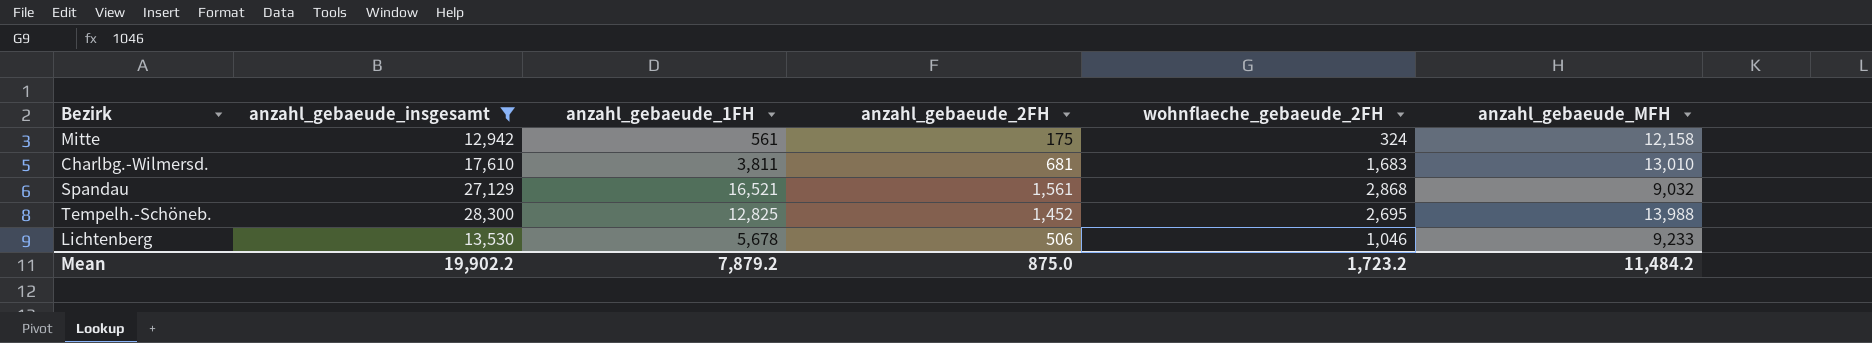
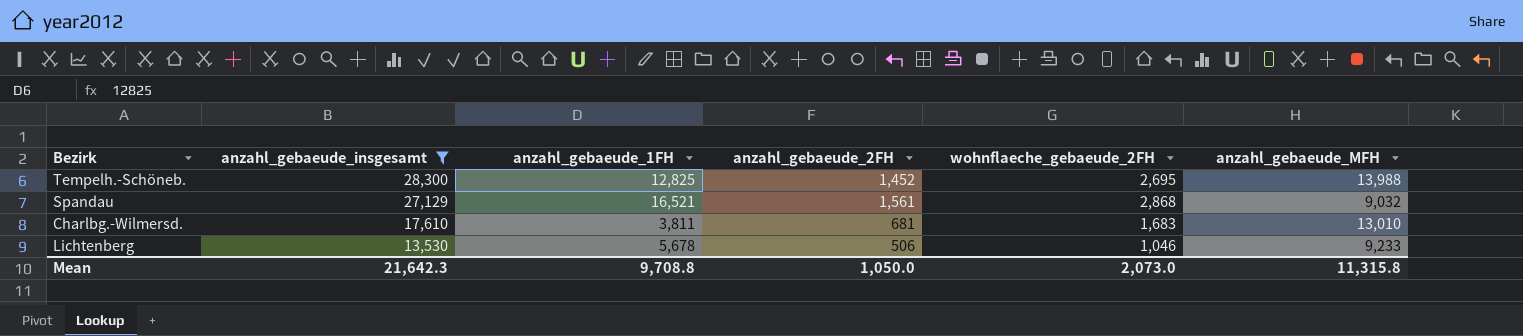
row order: none -> anzahl_gebaeude_insgesamt descending
row Mitte: 12,942 | 561 | 175 | 324 | 12,158 -> none
Mean | anzahl_gebaeude_insgesamt: 19,902.2 -> 21,642.3
Mean | anzahl_gebaeude_1FH: 7,879.2 -> 9,708.8
Mean | anzahl_gebaeude_2FH: 875.0 -> 1,050.0
Mean | wohnflaeche_gebaeude_2FH: 1,723.2 -> 2,073.0
Mean | anzahl_gebaeude_MFH: 11,484.2 -> 11,315.8

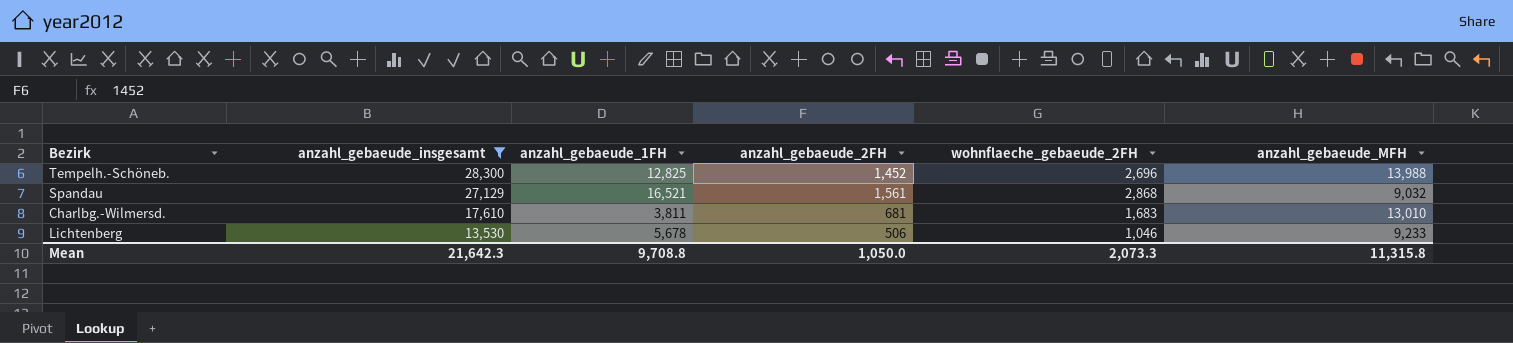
Tempelh.-Schöneb. | wohnflaeche_gebaeude_2FH: 2,695 -> 2,696
Mean | wohnflaeche_gebaeude_2FH: 2,073.0 -> 2,073.3

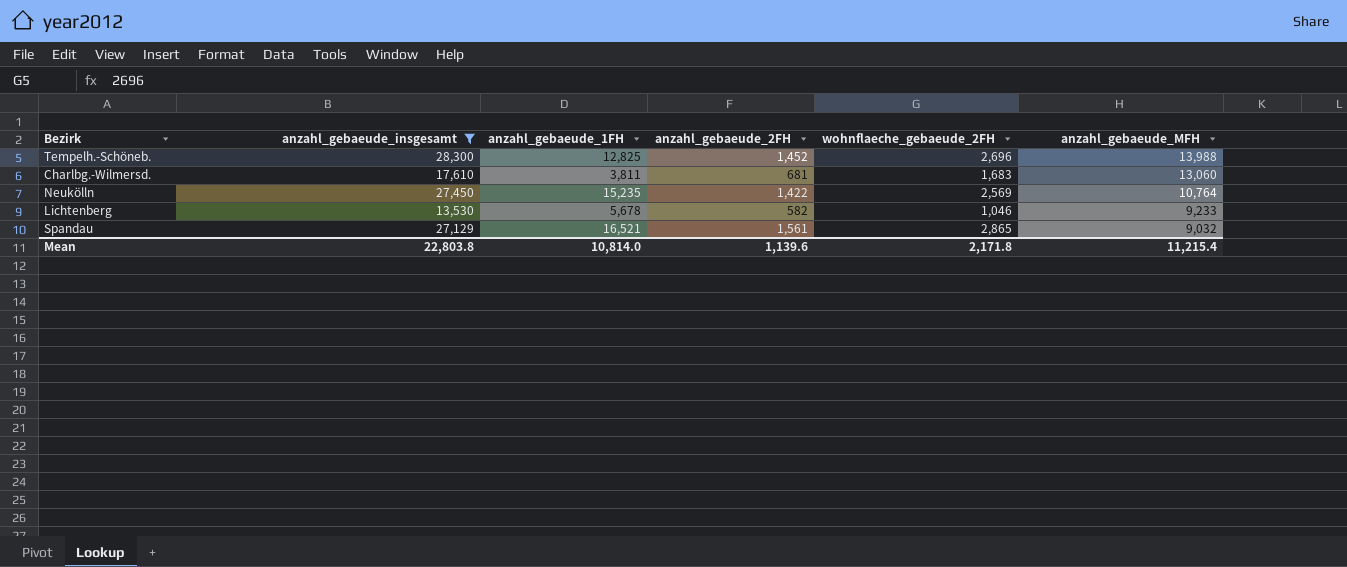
row order: anzahl_gebaeude_insgesamt descending -> anzahl_gebaeude_MFH descending
Charlbg.-Wilmersd. | anzahl_gebaeude_MFH: 13,010 -> 13,060
row Neukölln: none -> 27,450 | 15,235 | 1,422 | 2,569 | 10,764
Lichtenberg | anzahl_gebaeude_2FH: 506 -> 582
Spandau | wohnflaeche_gebaeude_2FH: 2,868 -> 2,865
Mean | anzahl_gebaeude_insgesamt: 21,642.3 -> 22,803.8
Mean | anzahl_gebaeude_1FH: 9,708.8 -> 10,814.0
Mean | anzahl_gebaeude_2FH: 1,050.0 -> 1,139.6
Mean | wohnflaeche_gebaeude_2FH: 2,073.3 -> 2,171.8
Mean | anzahl_gebaeude_MFH: 11,315.8 -> 11,215.4

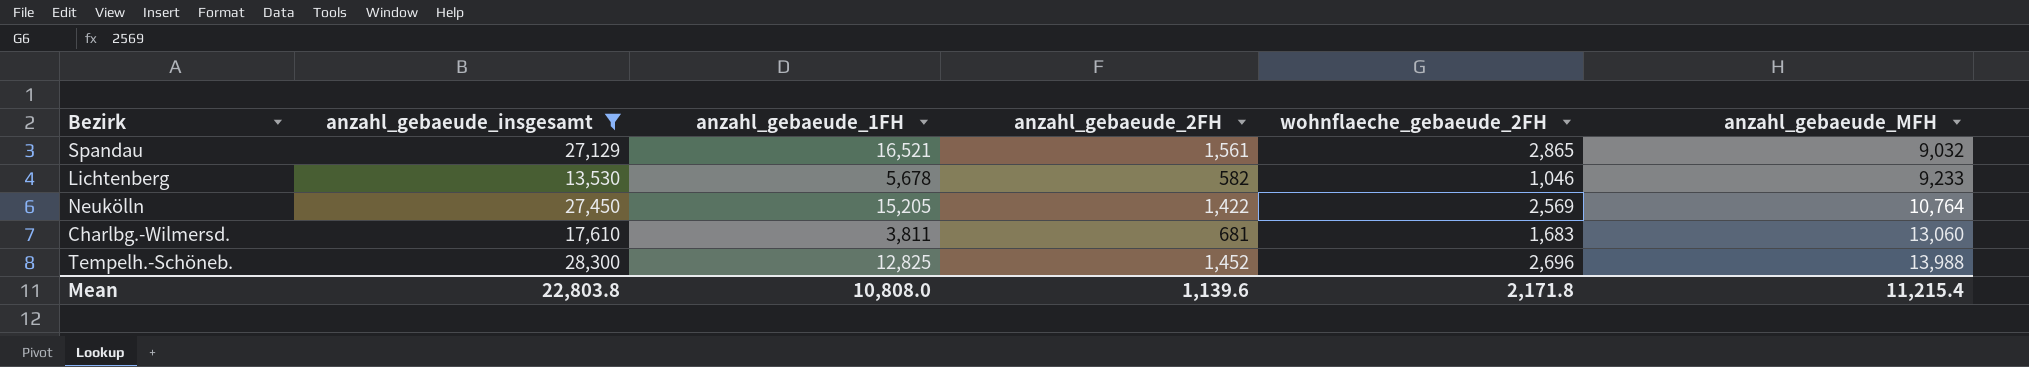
row order: anzahl_gebaeude_MFH descending -> anzahl_gebaeude_MFH ascending
Neukölln | anzahl_gebaeude_1FH: 15,235 -> 15,205
Mean | anzahl_gebaeude_1FH: 10,814.0 -> 10,808.0

